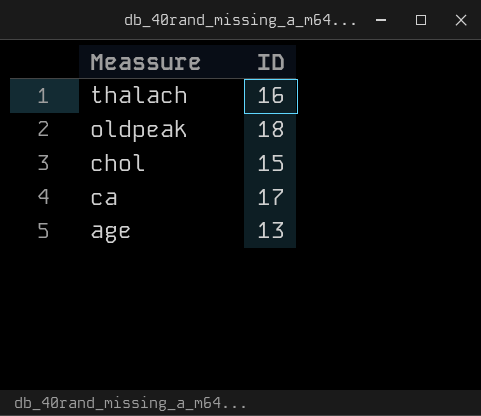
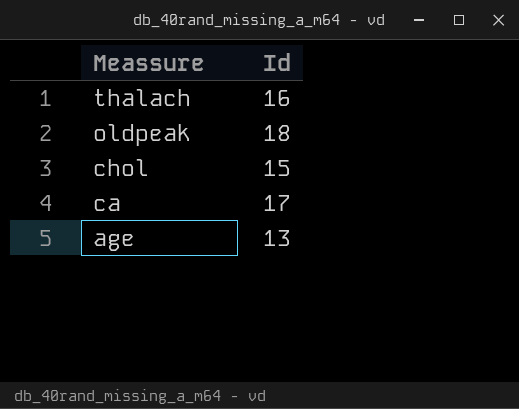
column name: ID -> Id

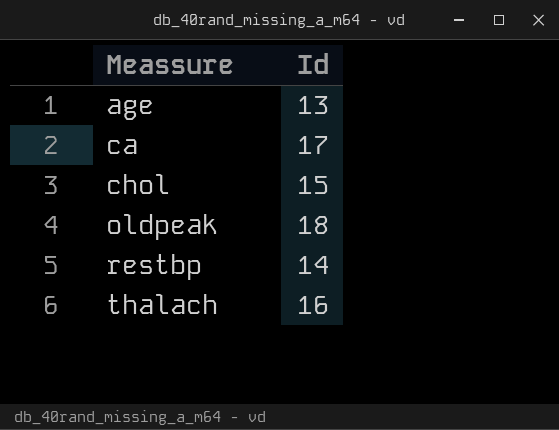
row order: Meassure descending -> Meassure ascending
row restbp: none -> 14

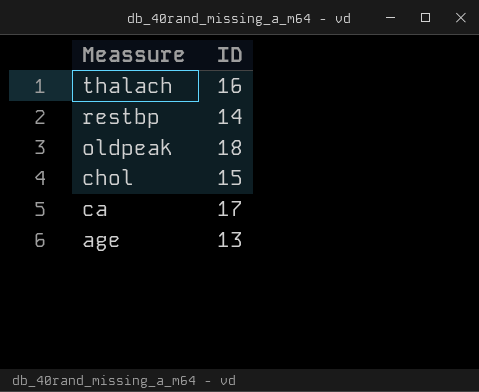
row order: Meassure ascending -> Meassure descending
column name: Id -> ID

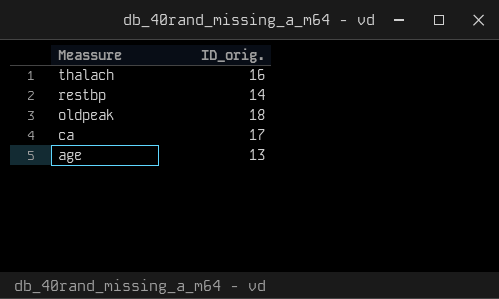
column name: ID -> ID_orig.
row chol: 15 -> none

